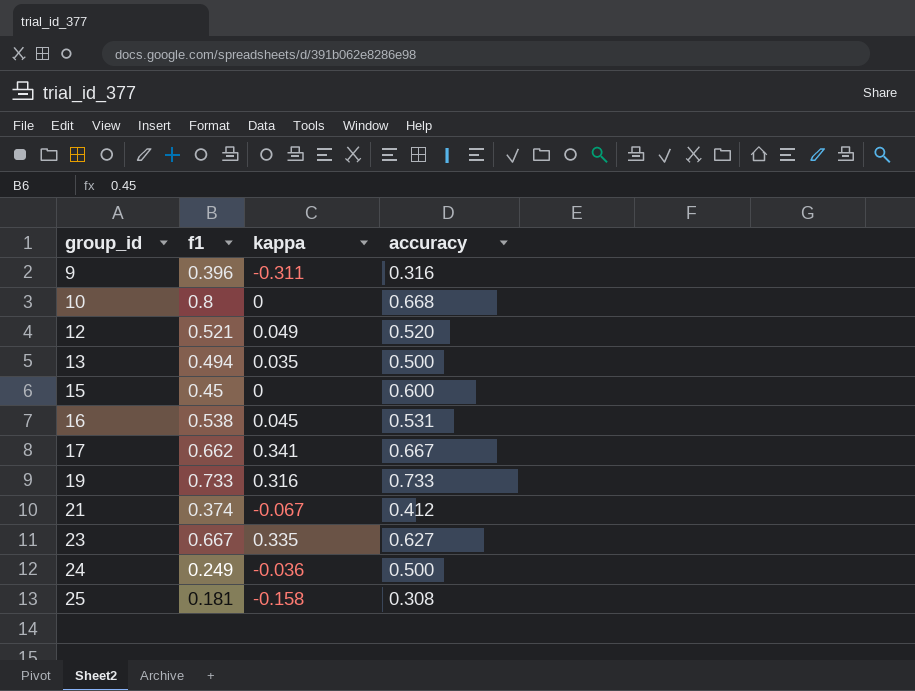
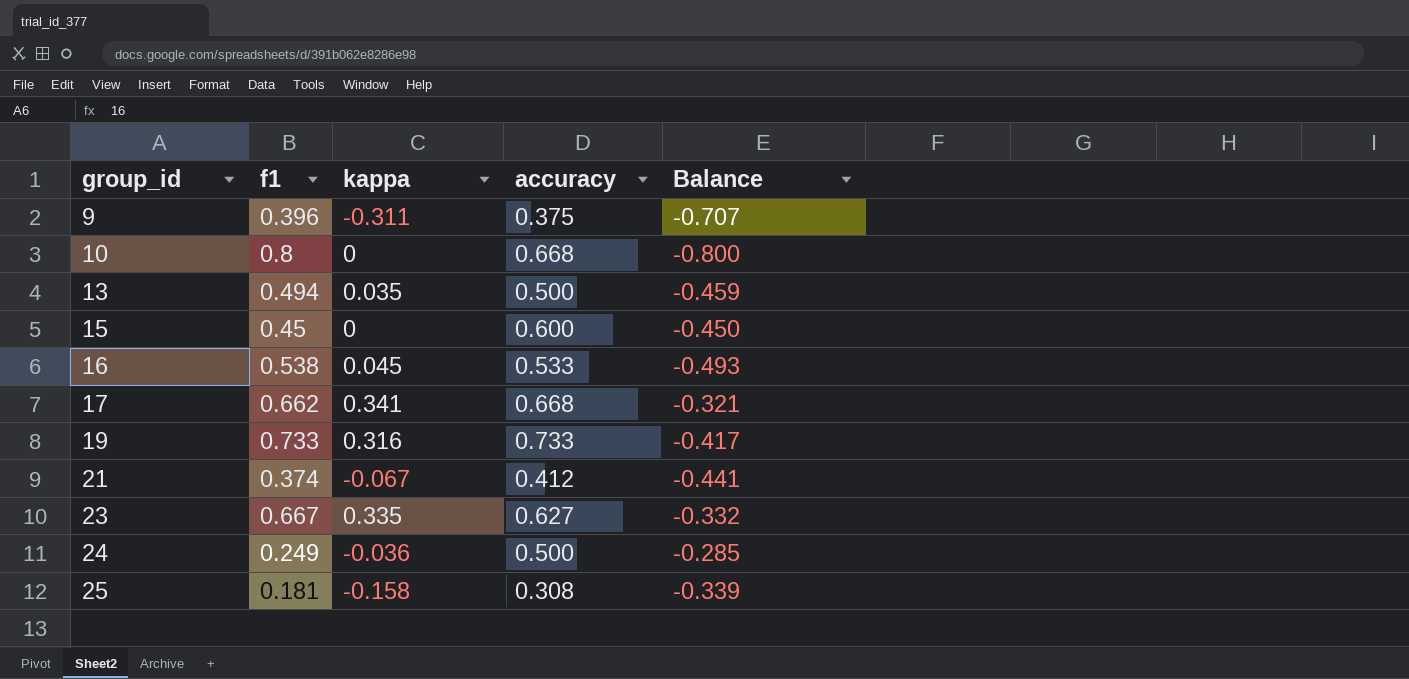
column Balance | formula: none -> [kappa] - [f1]
row 12: 0.521 | 0.049 | 0.520 -> none
9 | accuracy: 0.316 -> 0.375
16 | accuracy: 0.531 -> 0.533
17 | accuracy: 0.667 -> 0.668

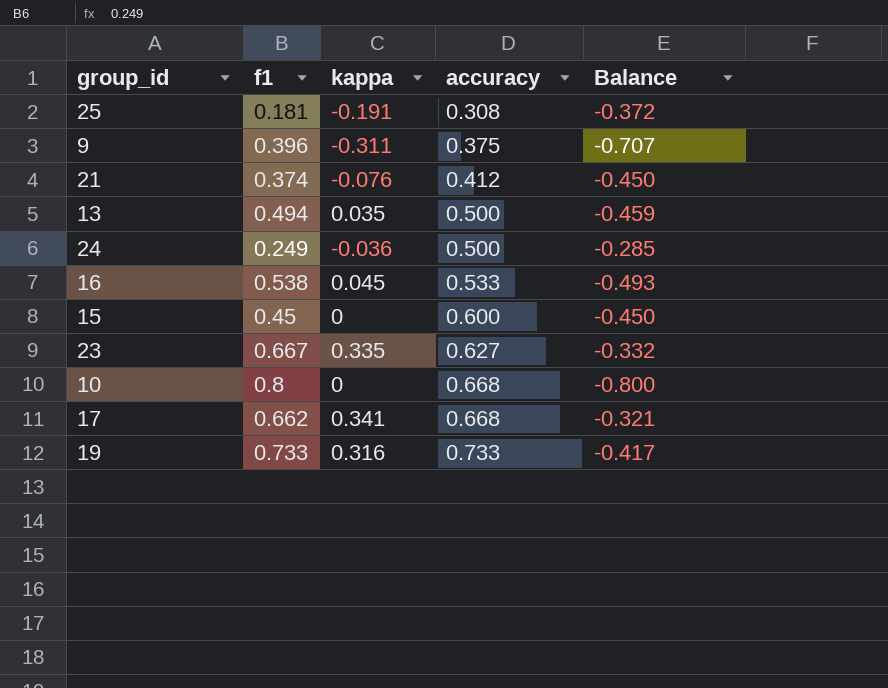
row order: group_id ascending -> accuracy ascending
25 | kappa: -0.158 -> -0.191
25 | Balance: -0.339 -> -0.372
21 | kappa: -0.067 -> -0.076
21 | Balance: -0.441 -> -0.450

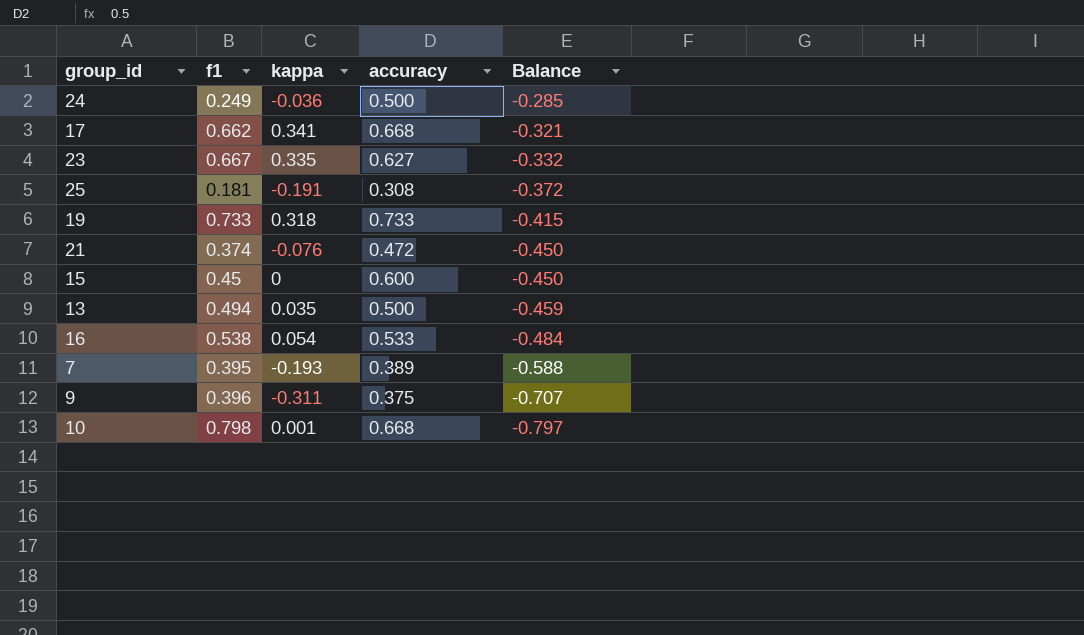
row order: accuracy ascending -> Balance descending
19 | kappa: 0.316 -> 0.318
19 | Balance: -0.417 -> -0.415
21 | accuracy: 0.412 -> 0.472
16 | kappa: 0.045 -> 0.054
16 | Balance: -0.493 -> -0.484
row 7: none -> 0.395 | -0.193 | 0.389 | -0.588
10 | f1: 0.8 -> 0.798
10 | kappa: 0 -> 0.001
10 | Balance: -0.800 -> -0.797

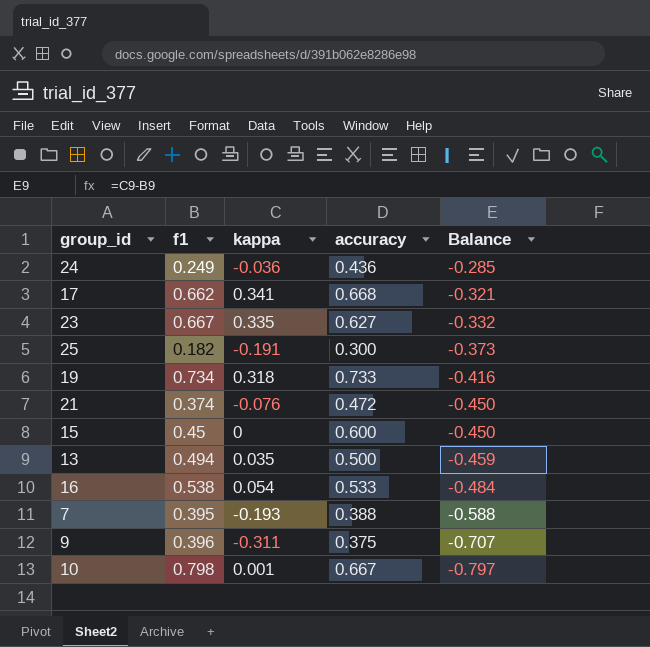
24 | accuracy: 0.500 -> 0.436
25 | f1: 0.181 -> 0.182
25 | accuracy: 0.308 -> 0.300
25 | Balance: -0.372 -> -0.373
19 | f1: 0.733 -> 0.734
19 | Balance: -0.415 -> -0.416
7 | accuracy: 0.389 -> 0.388
10 | accuracy: 0.668 -> 0.667

